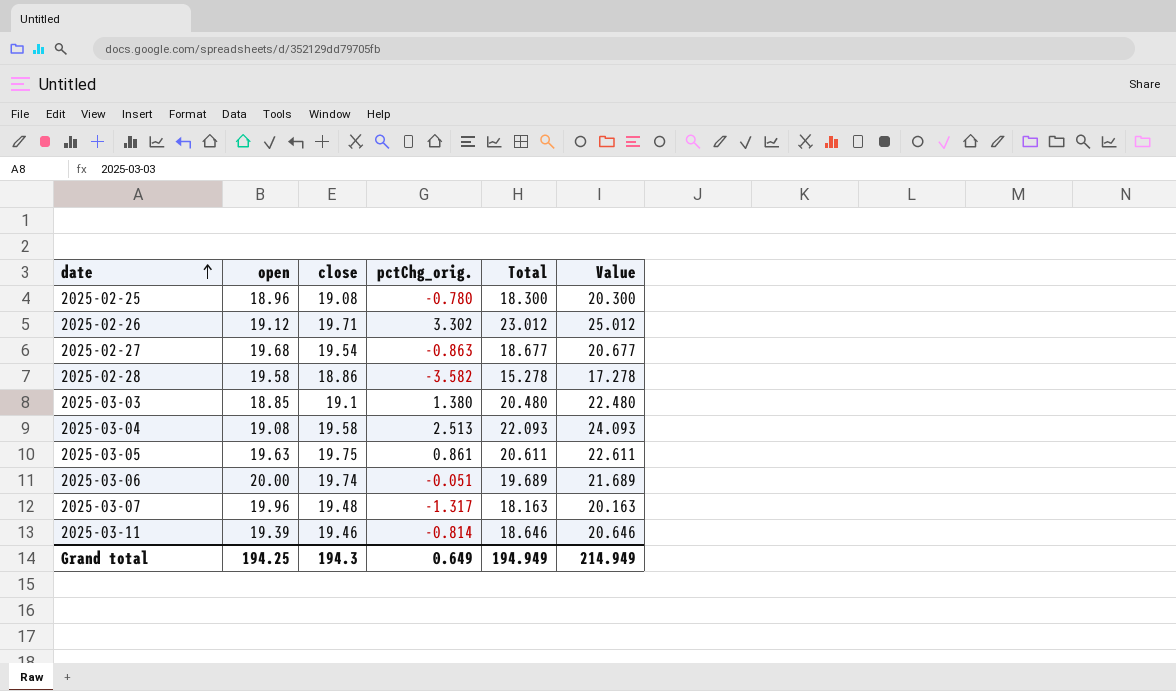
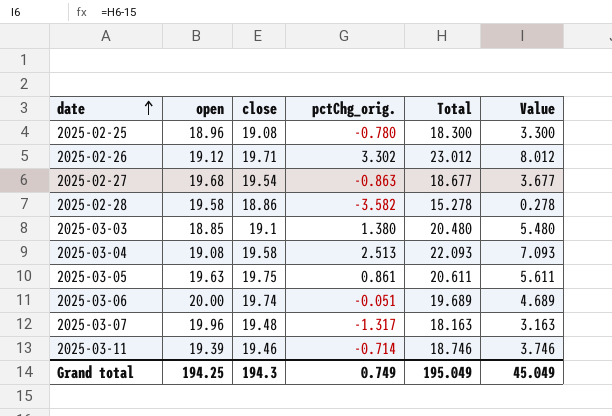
column Value | formula: [Total] + 2 -> [Total] - 15
2025-03-11 | pctChg_orig.: -0.814 -> -0.714
2025-03-11 | Total: 18.646 -> 18.746
Grand total | pctChg_orig.: 0.649 -> 0.749
Grand total | Total: 194.949 -> 195.049
Grand total | Value: 214.949 -> 45.049

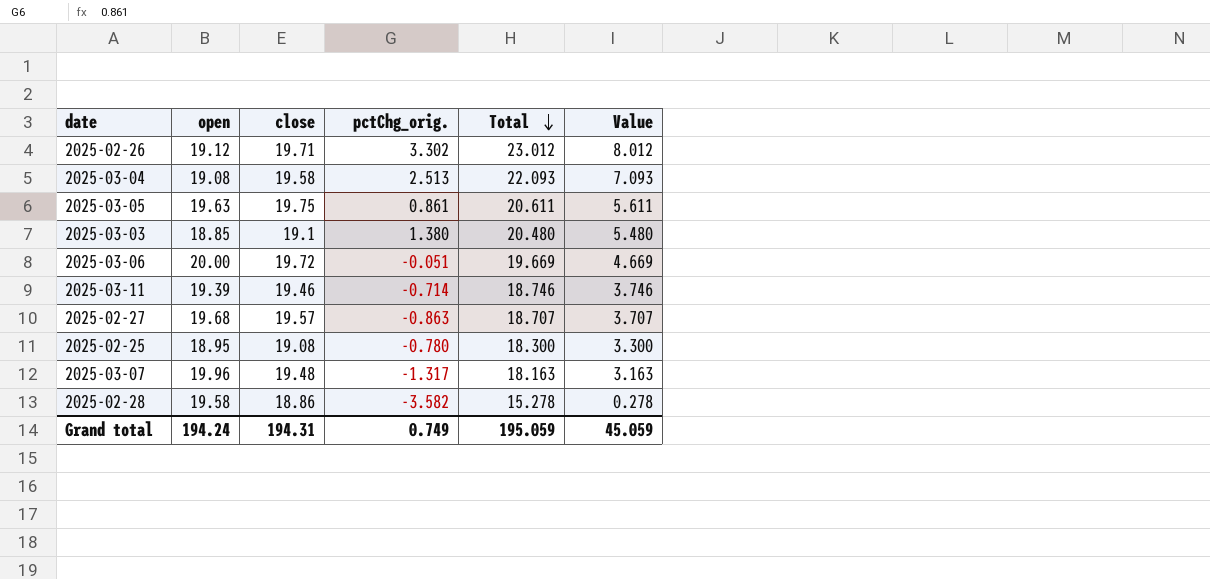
row order: date ascending -> Total descending
2025-03-06 | close: 19.74 -> 19.72
2025-03-06 | Total: 19.689 -> 19.669
2025-03-06 | Value: 4.689 -> 4.669
2025-02-27 | close: 19.54 -> 19.57
2025-02-27 | Total: 18.677 -> 18.707
2025-02-27 | Value: 3.677 -> 3.707
2025-02-25 | open: 18.96 -> 18.95
Grand total | open: 194.25 -> 194.24
Grand total | close: 194.3 -> 194.31
Grand total | Total: 195.049 -> 195.059
Grand total | Value: 45.049 -> 45.059

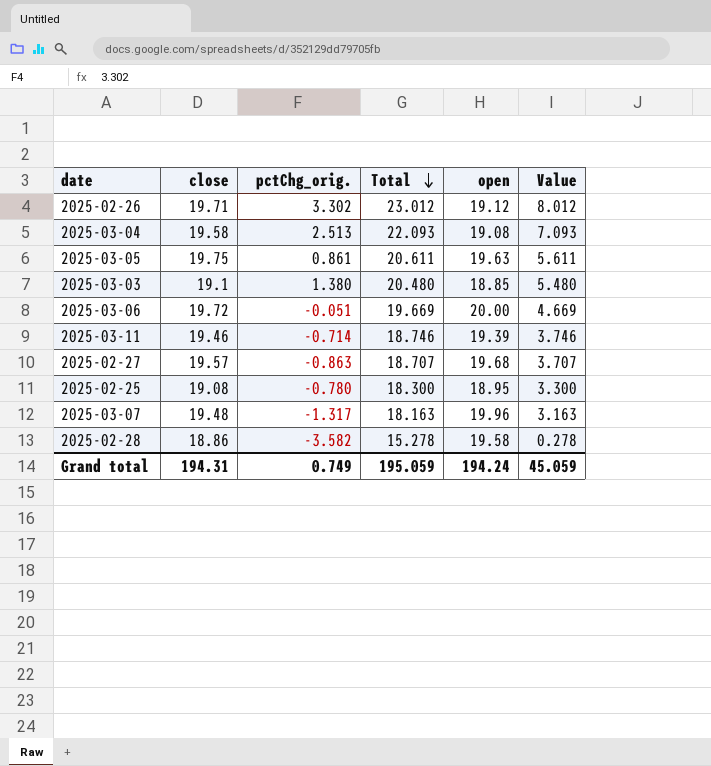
column open | position: 2 -> 5

